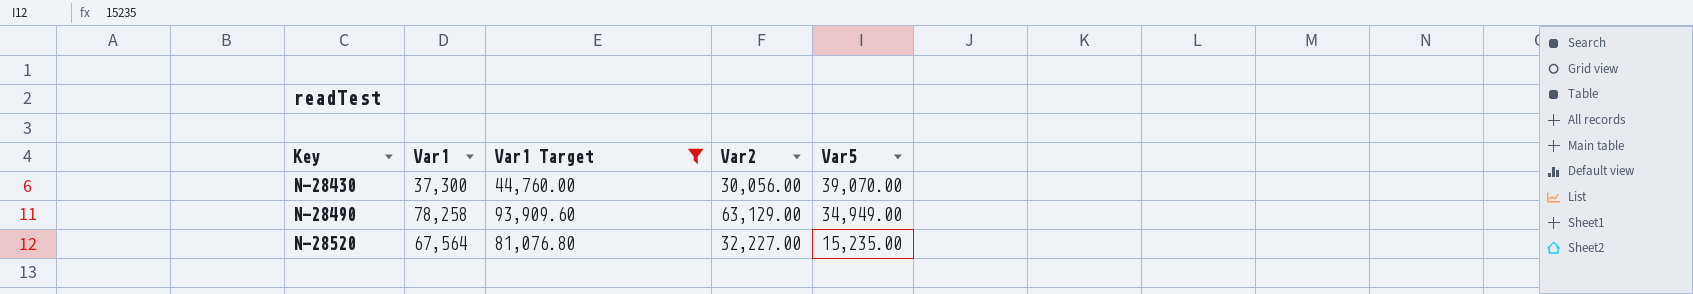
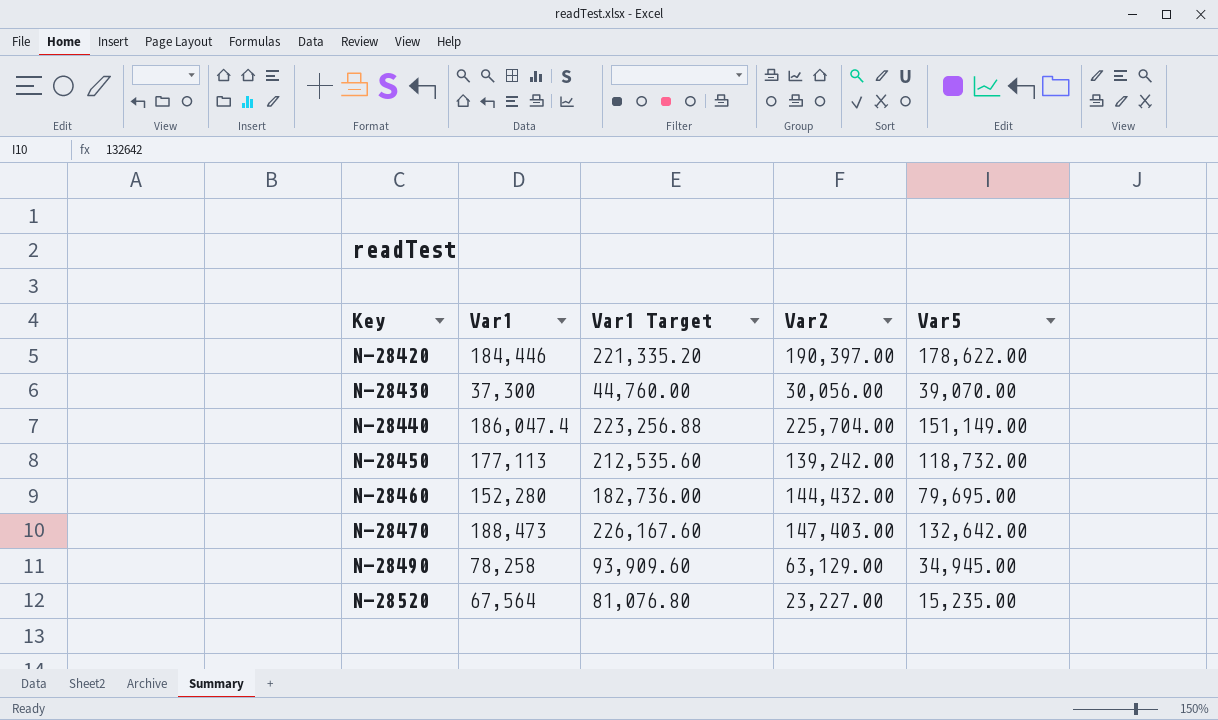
filter: Var1 Target <= 93,909.60 -> none
N-28490 | Var5: 34,949.00 -> 34,945.00
N-28520 | Var2: 32,227.00 -> 23,227.00

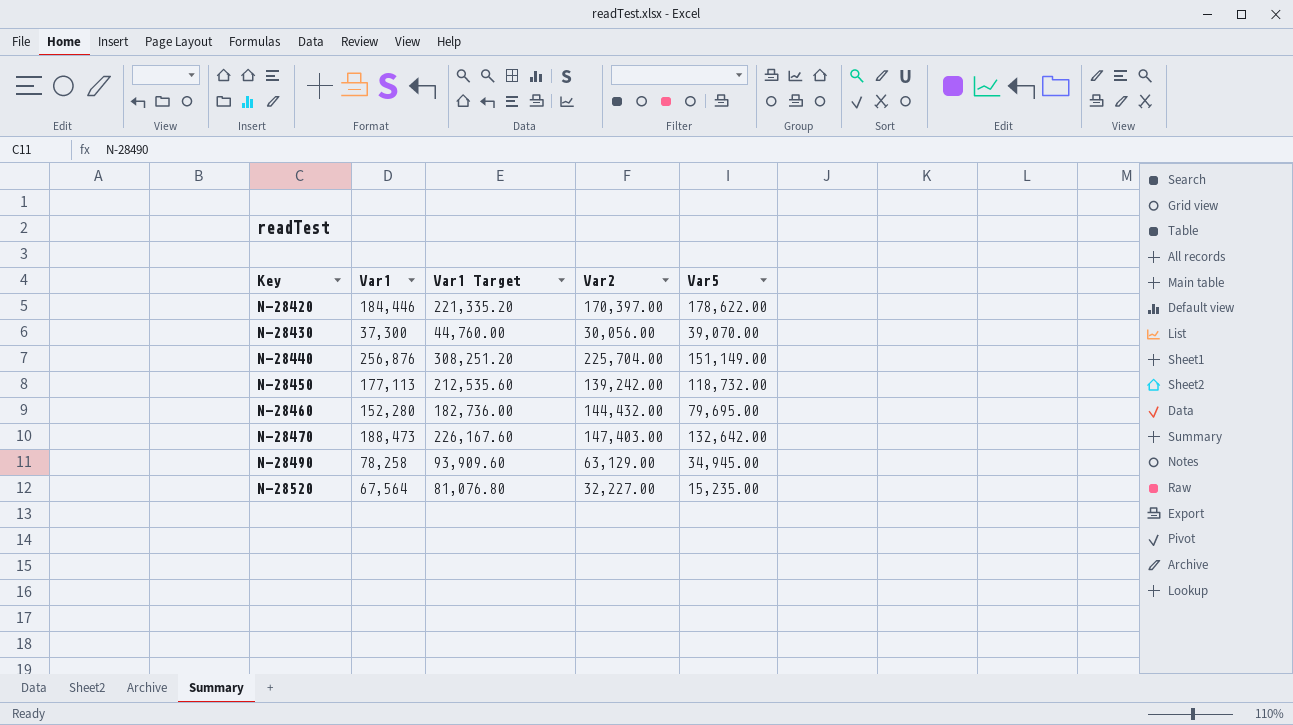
N-28420 | Var2: 190,397.00 -> 170,397.00
N-28440 | Var1: 186,047.4 -> 256,876
N-28440 | Var1 Target: 223,256.88 -> 308,251.20
N-28520 | Var2: 23,227.00 -> 32,227.00

